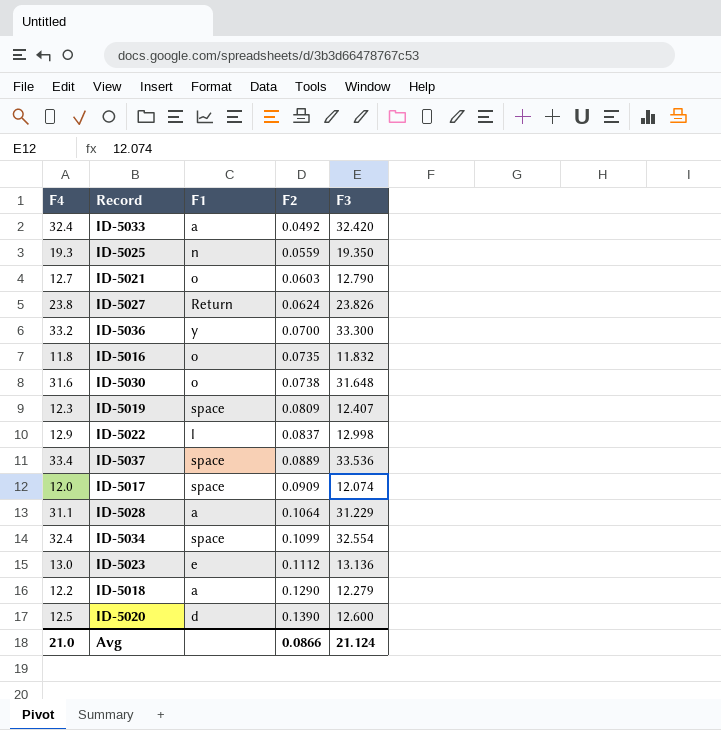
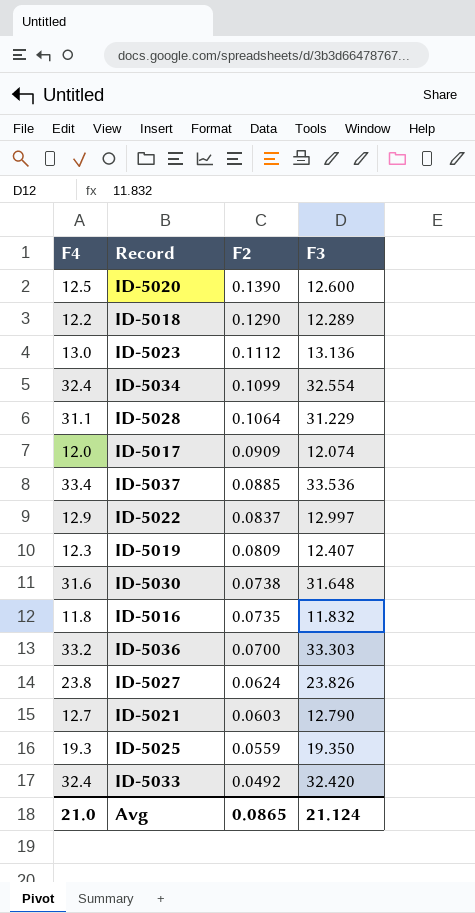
row order: F2 ascending -> F2 descending
column F1 | position: 3 -> none
ID-5018 | F3: 12.279 -> 12.289
ID-5037 | F2: 0.0889 -> 0.0885
ID-5022 | F3: 12.998 -> 12.997
ID-5036 | F3: 33.300 -> 33.303
Avg | F2: 0.0866 -> 0.0865

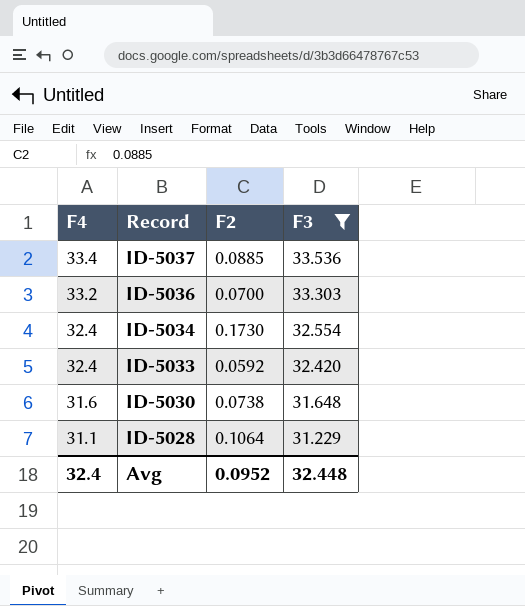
filter: none -> F3 >= 31.229
row order: F2 descending -> F4 descending
ID-5034 | F2: 0.1099 -> 0.1730
ID-5033 | F2: 0.0492 -> 0.0592
Avg | F4: 21.0 -> 32.4
Avg | F2: 0.0865 -> 0.0952
Avg | F3: 21.124 -> 32.448

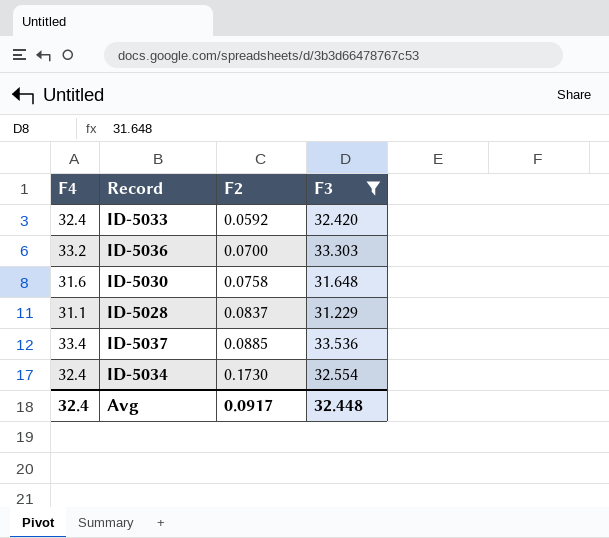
row order: F4 descending -> F2 ascending
ID-5030 | F2: 0.0738 -> 0.0758
ID-5028 | F2: 0.1064 -> 0.0837
Avg | F2: 0.0952 -> 0.0917

